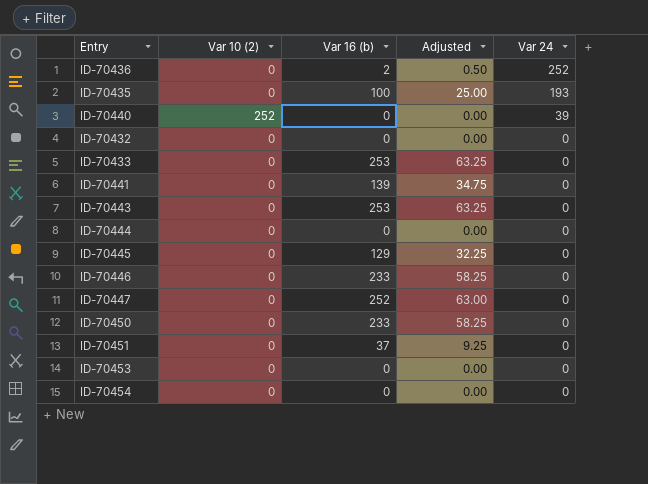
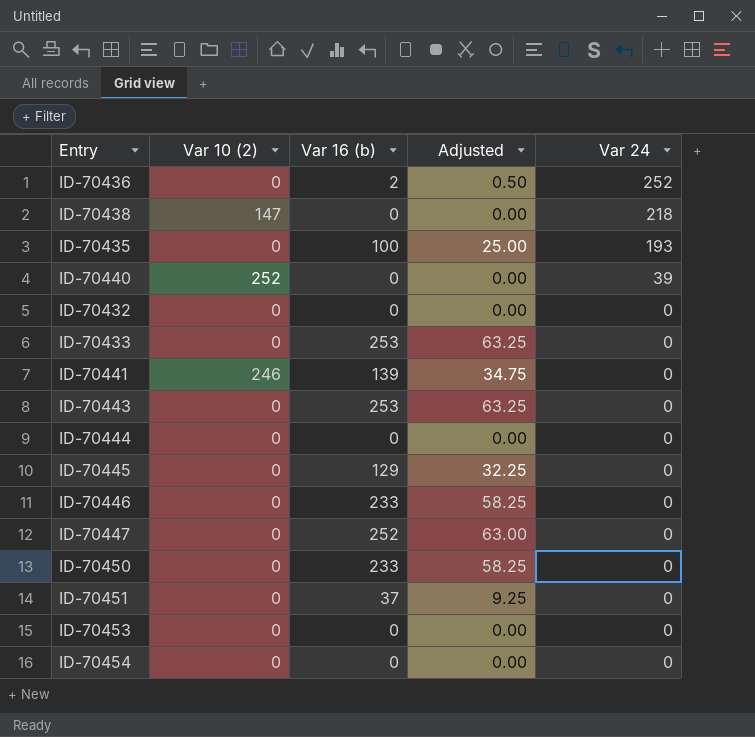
row ID-70438: none -> 147 | 0 | 0.00 | 218
ID-70441 | Var 10 (2): 0 -> 246

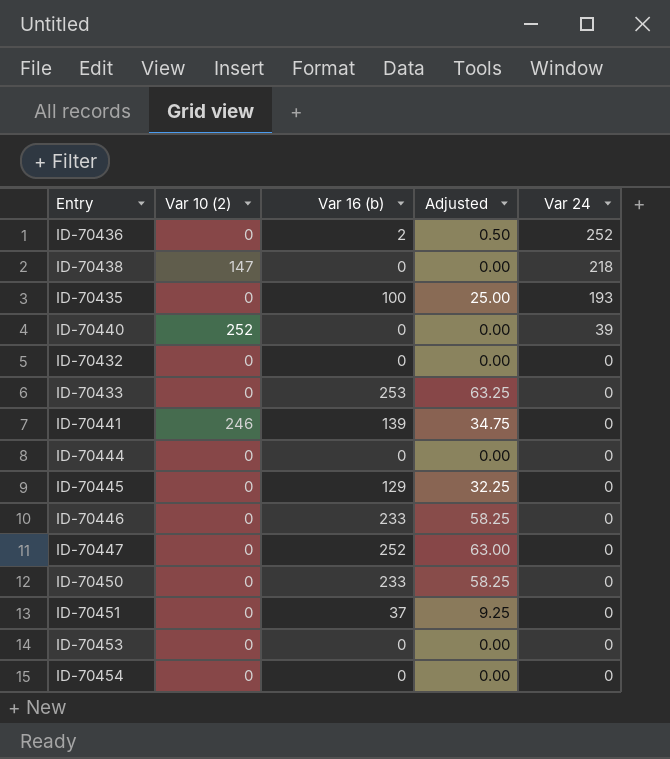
row ID-70443: 0 | 253 | 63.25 | 0 -> none

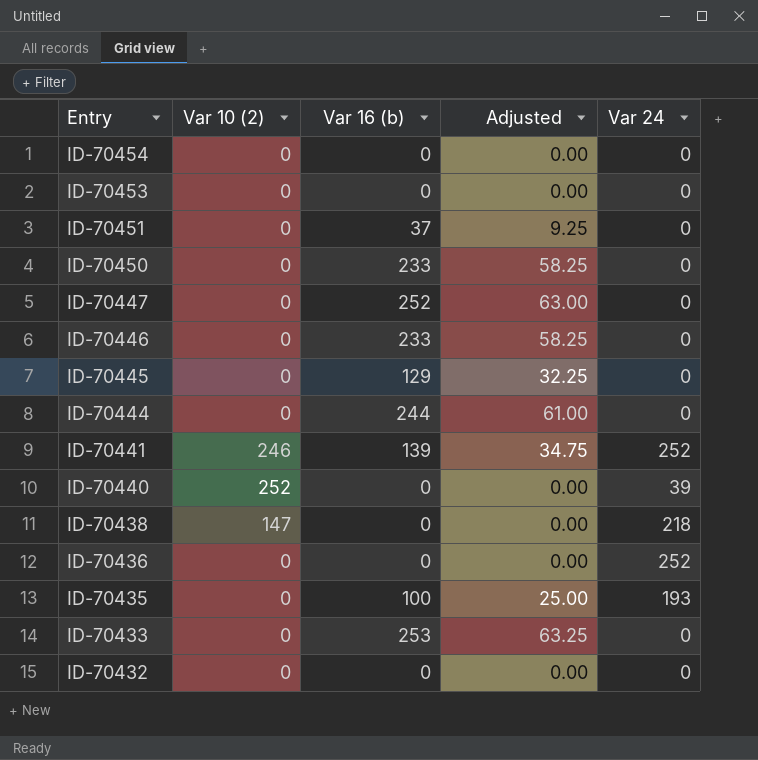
row order: Var 24 descending -> Entry descending
ID-70444 | Var 16 (b): 0 -> 244
ID-70444 | Adjusted: 0.00 -> 61.00
ID-70441 | Var 24: 0 -> 252
ID-70436 | Var 16 (b): 2 -> 0
ID-70436 | Adjusted: 0.50 -> 0.00

